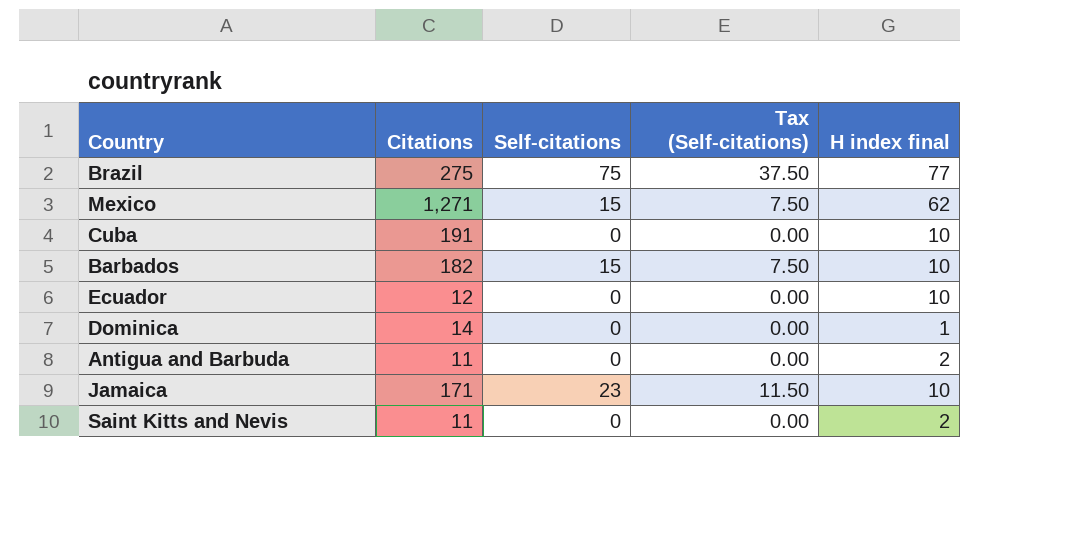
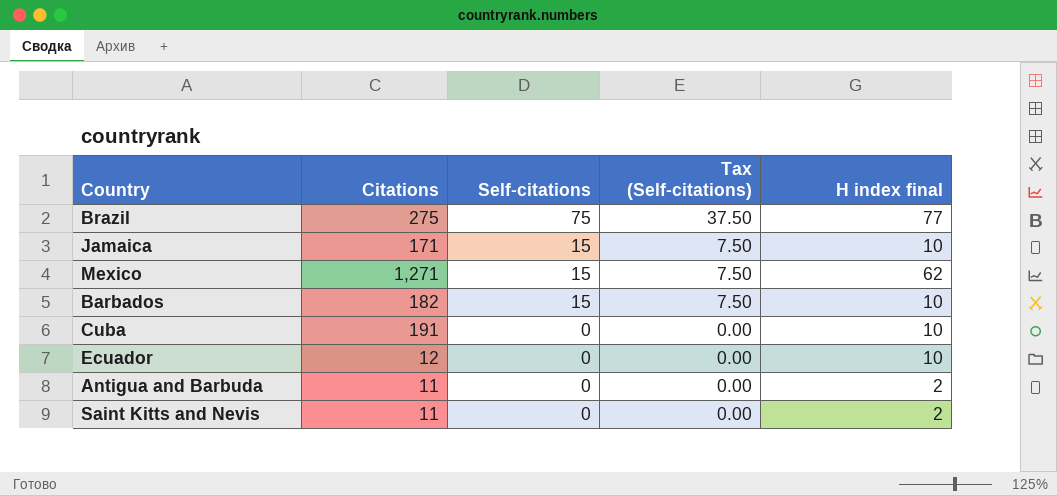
row order: none -> Self-citations descending
row Dominica: 14 | 0 | 0.00 | 1 -> none
Jamaica | Self-citations: 23 -> 15
Jamaica | Tax (Self-citations): 11.50 -> 7.50

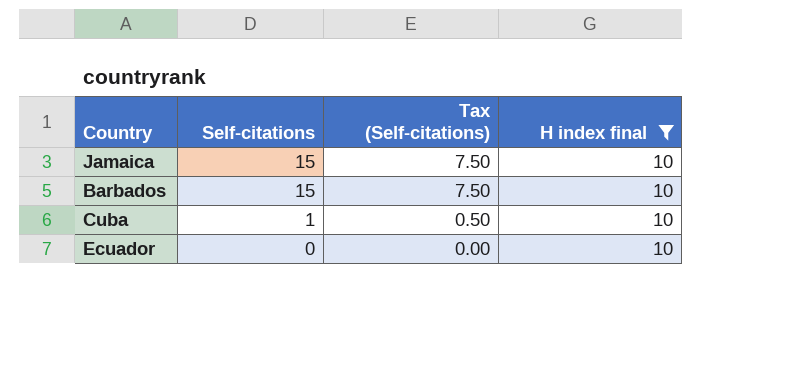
filter: none -> H index final = 10
column Citations | position: 2 -> none
Cuba | Self-citations: 0 -> 1
Cuba | Tax (Self-citations): 0.00 -> 0.50

